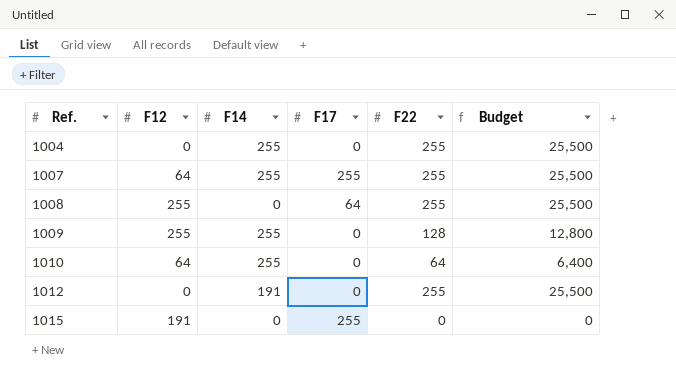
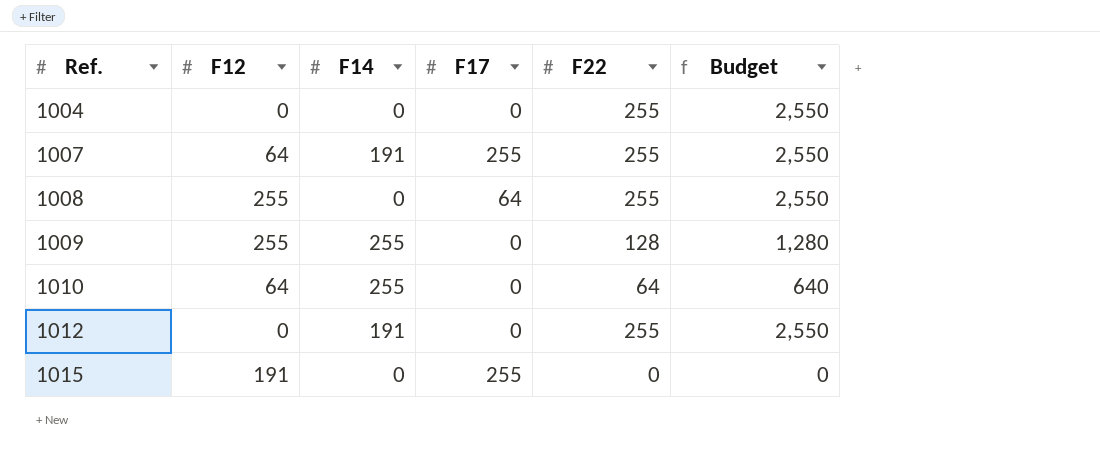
column Budget | formula: [F22] * 100 -> [F22] * 10
1004 | F14: 255 -> 0
1007 | F14: 255 -> 191

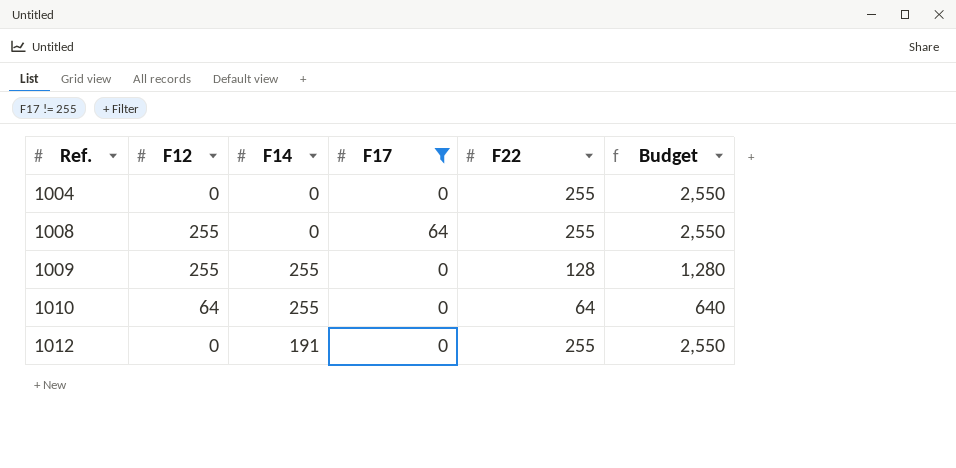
filter: none -> F17 != 255

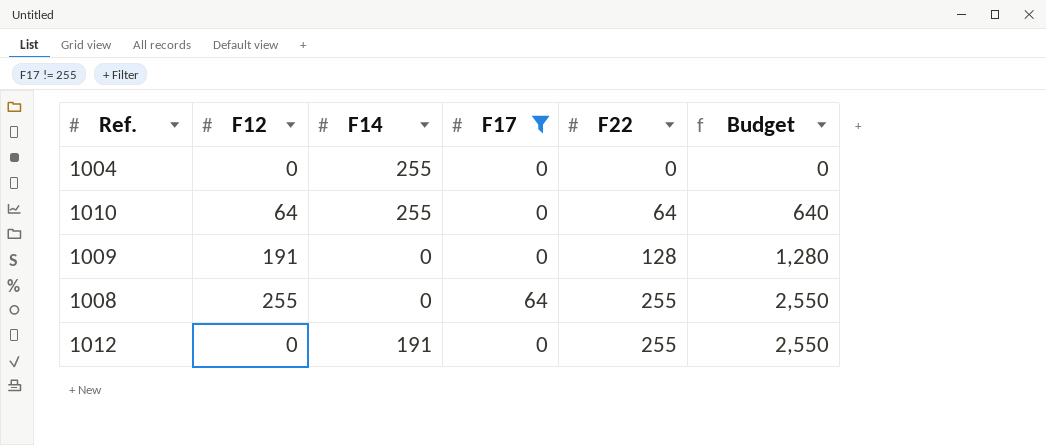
row order: Ref. ascending -> F22 ascending
1004 | F14: 0 -> 255
1004 | F22: 255 -> 0
1004 | Budget: 2,550 -> 0
1009 | F12: 255 -> 191
1009 | F14: 255 -> 0

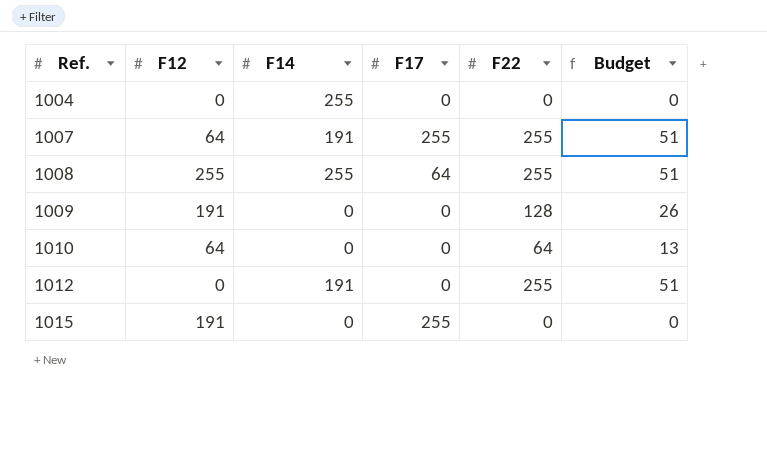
filter: F17 != 255 -> none
row order: F22 ascending -> Ref. ascending
column Budget | formula: [F22] * 10 -> [F22] * 0.2
1008 | F14: 0 -> 255
1010 | F14: 255 -> 0

